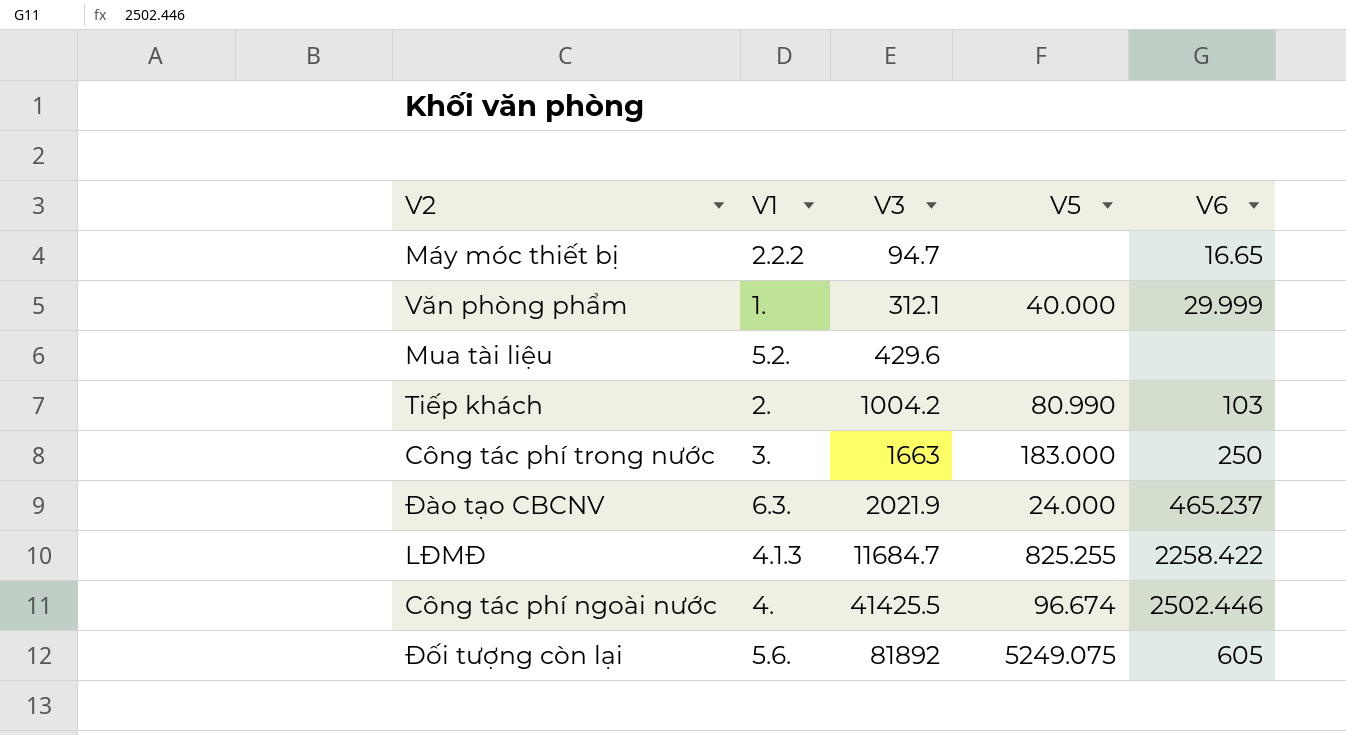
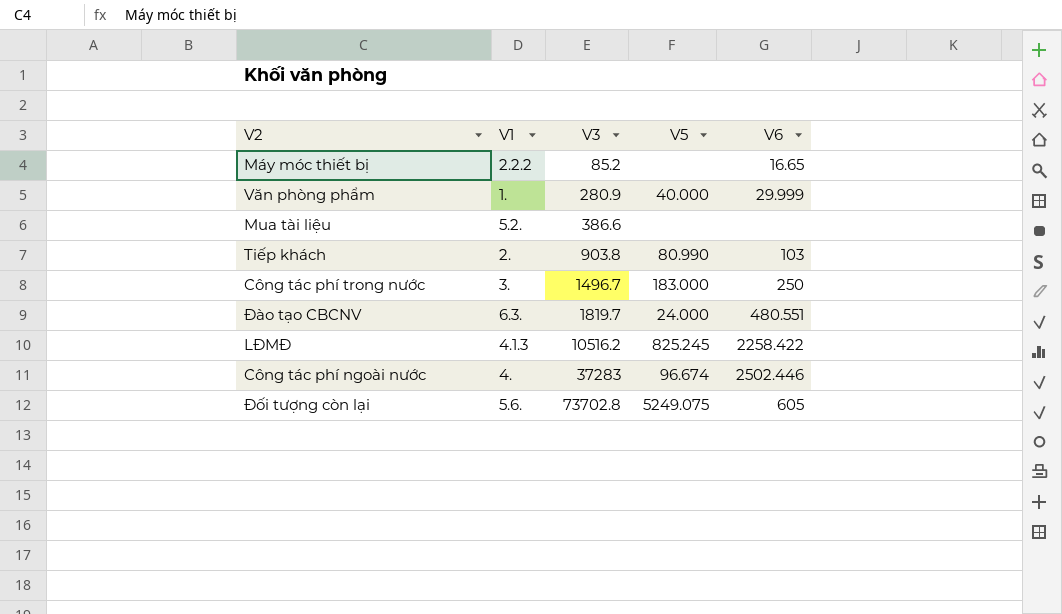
Máy móc thiết bị | V3: 94.7 -> 85.2
Văn phòng phẩm | V3: 312.1 -> 280.9
Mua tài liệu | V3: 429.6 -> 386.6
Tiếp khách | V3: 1004.2 -> 903.8
Công tác phí trong nước | V3: 1663 -> 1496.7
Đào tạo CBCNV | V3: 2021.9 -> 1819.7
Đào tạo CBCNV | V6: 465.237 -> 480.551
LĐMĐ | V3: 11684.7 -> 10516.2
LĐMĐ | V5: 825.255 -> 825.245
Công tác phí ngoài nước | V3: 41425.5 -> 37283
Đối tượng còn lại | V3: 81892 -> 73702.8

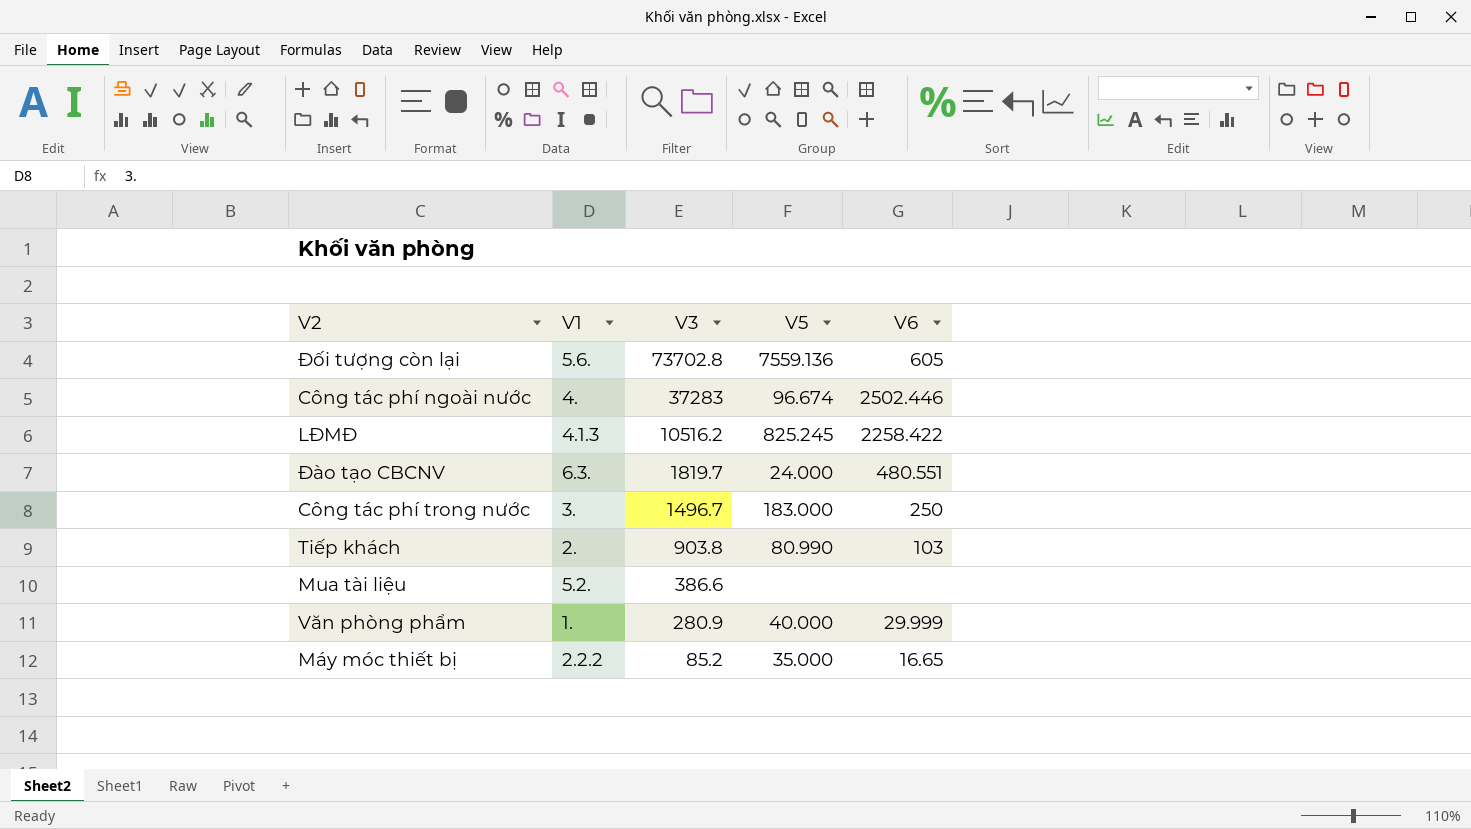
row order: V3 ascending -> V3 descending
Đối tượng còn lại | V5: 5249.075 -> 7559.136
Máy móc thiết bị | V5: none -> 35.000

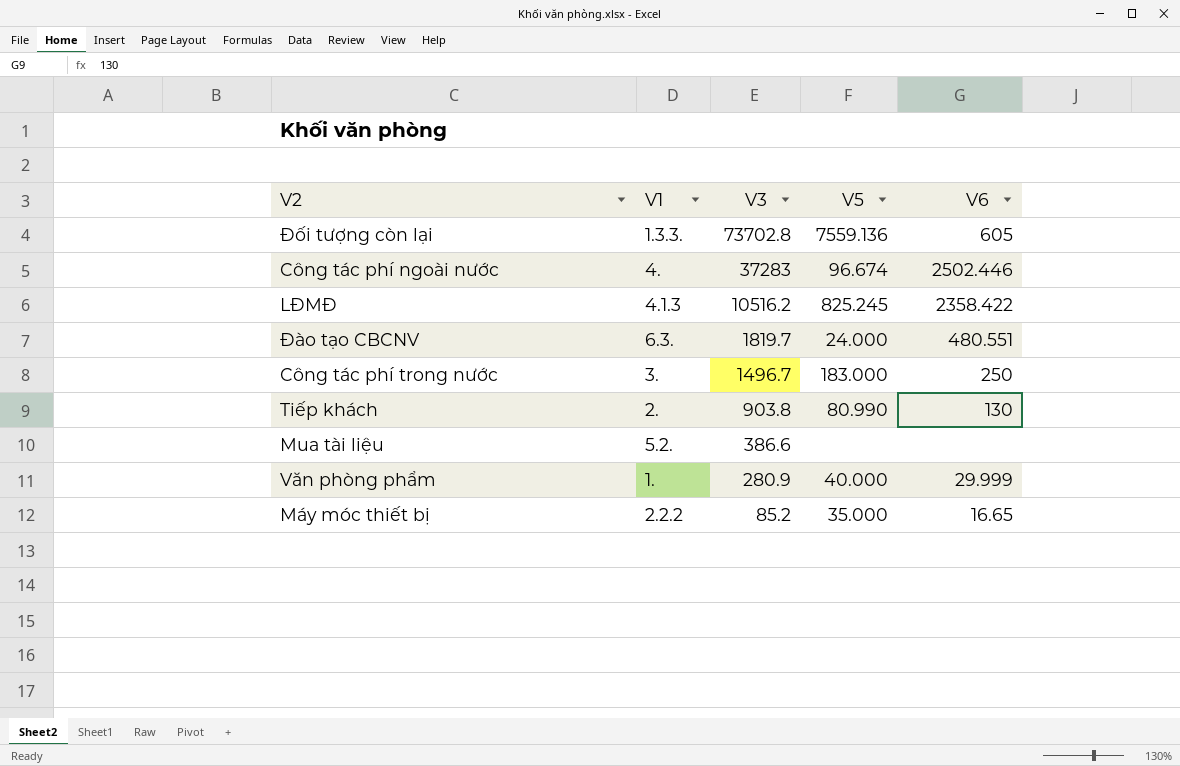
Đối tượng còn lại | V1: 5.6. -> 1.3.3.
LĐMĐ | V6: 2258.422 -> 2358.422
Tiếp khách | V6: 103 -> 130

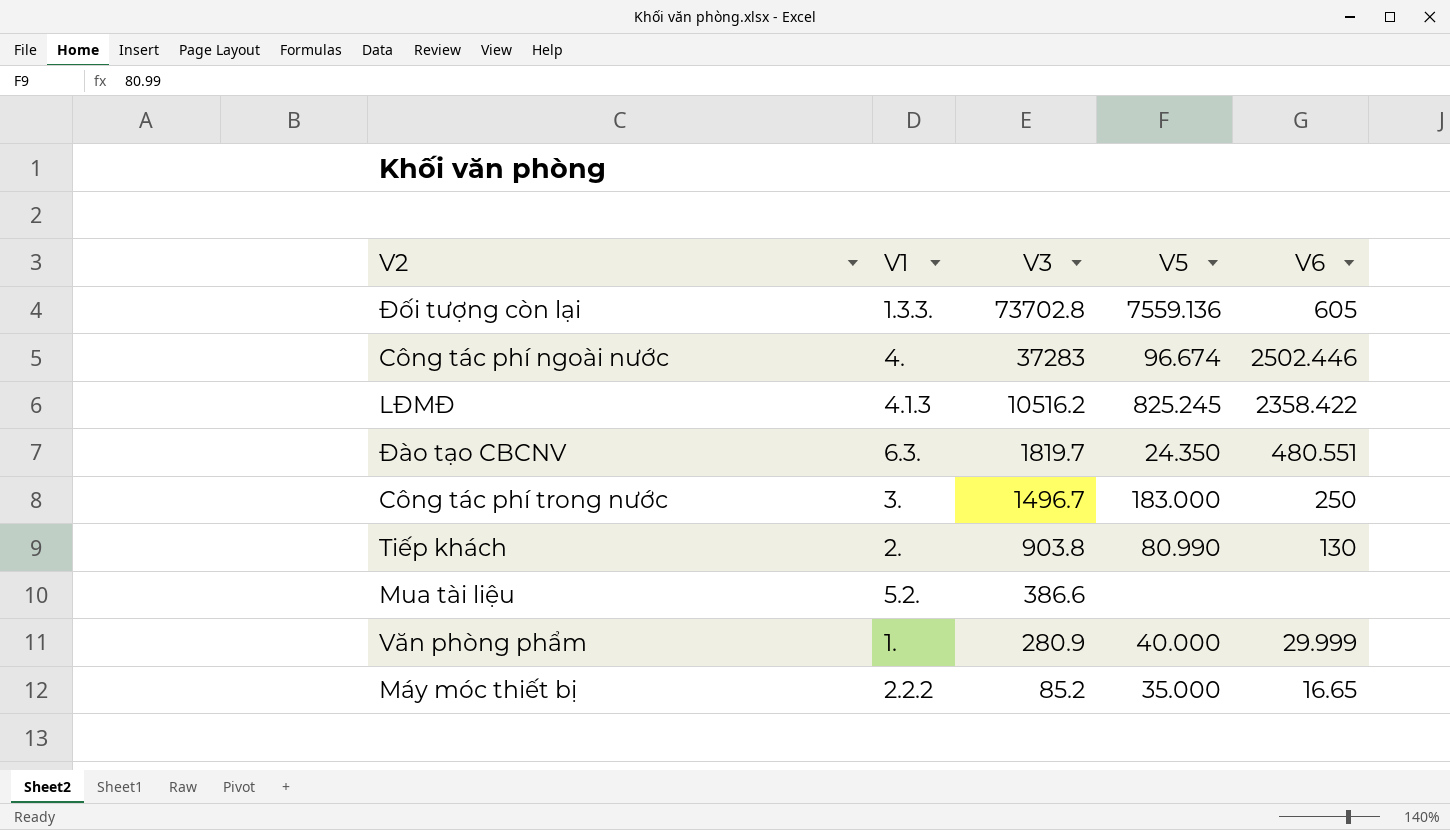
Đào tạo CBCNV | V5: 24.000 -> 24.350

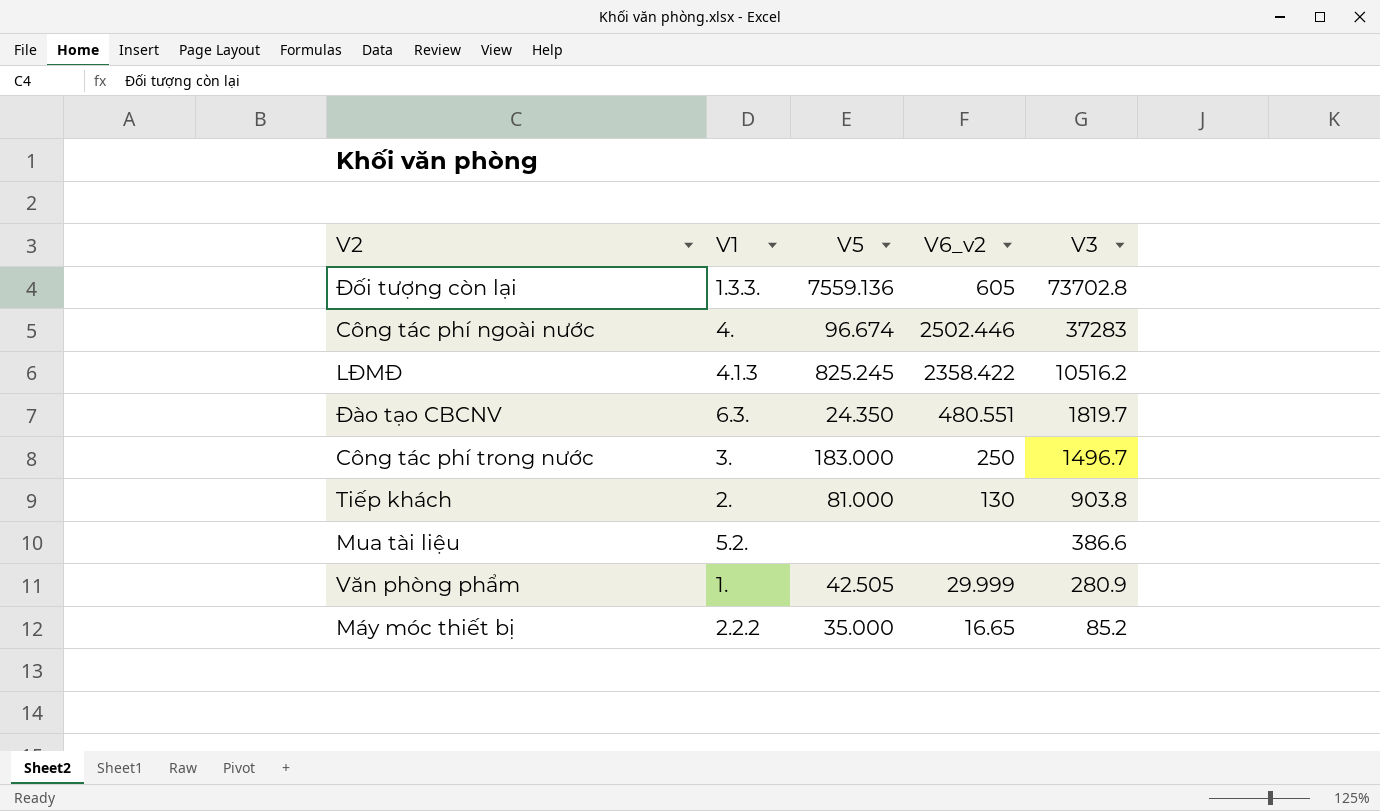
column name: V6 -> V6_v2
column V3 | position: 3 -> 5
Tiếp khách | V5: 80.990 -> 81.000
Văn phòng phẩm | V5: 40.000 -> 42.505

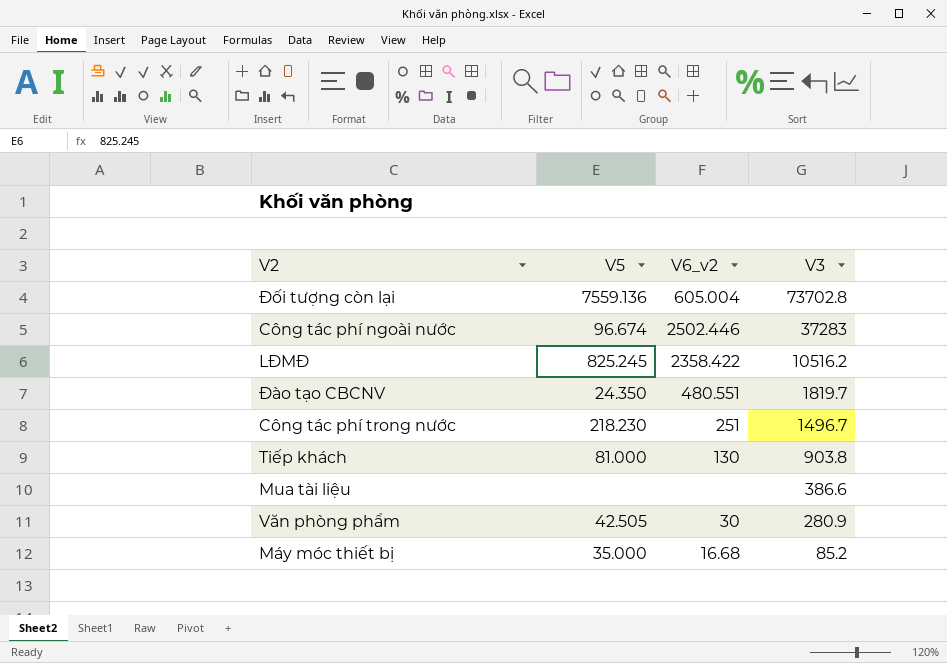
column V1 | position: 2 -> none
Đối tượng còn lại | V6_v2: 605 -> 605.004
Công tác phí trong nước | V5: 183.000 -> 218.230
Công tác phí trong nước | V6_v2: 250 -> 251
Văn phòng phẩm | V6_v2: 29.999 -> 30
Máy móc thiết bị | V6_v2: 16.65 -> 16.68

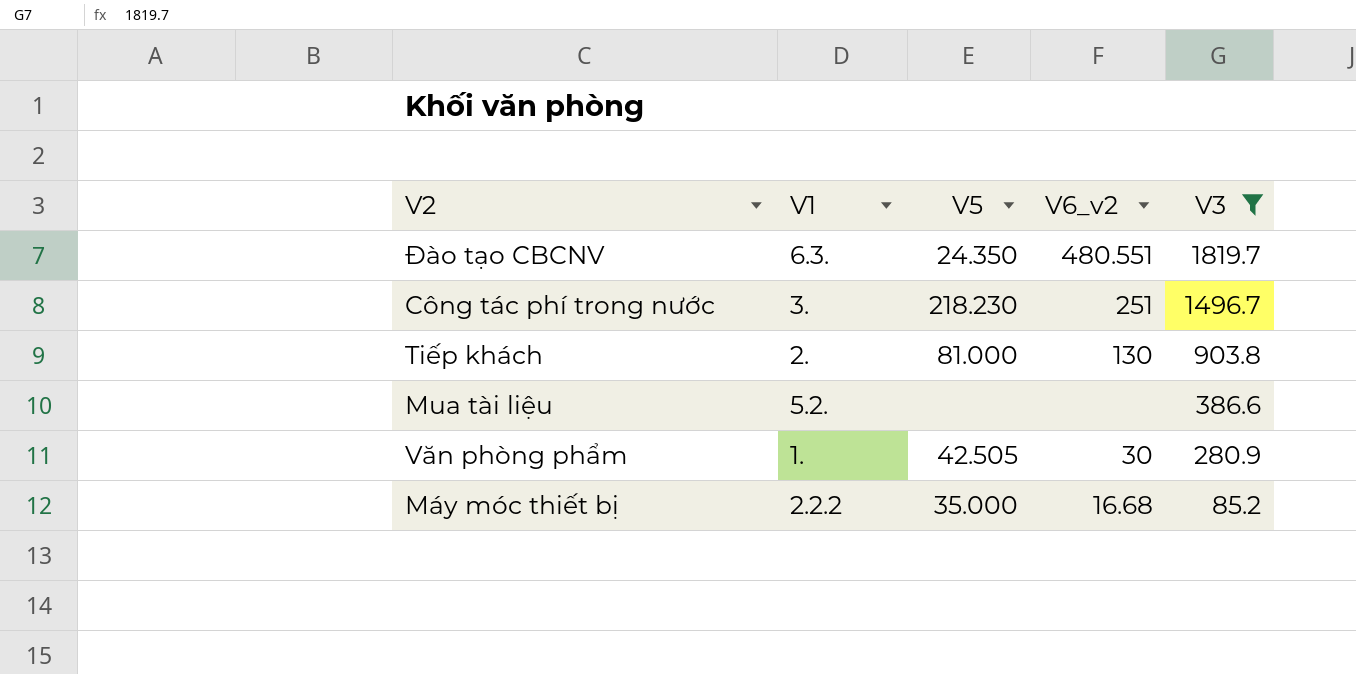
filter: none -> V3 <= 1819.7
column V1 | position: none -> 2

